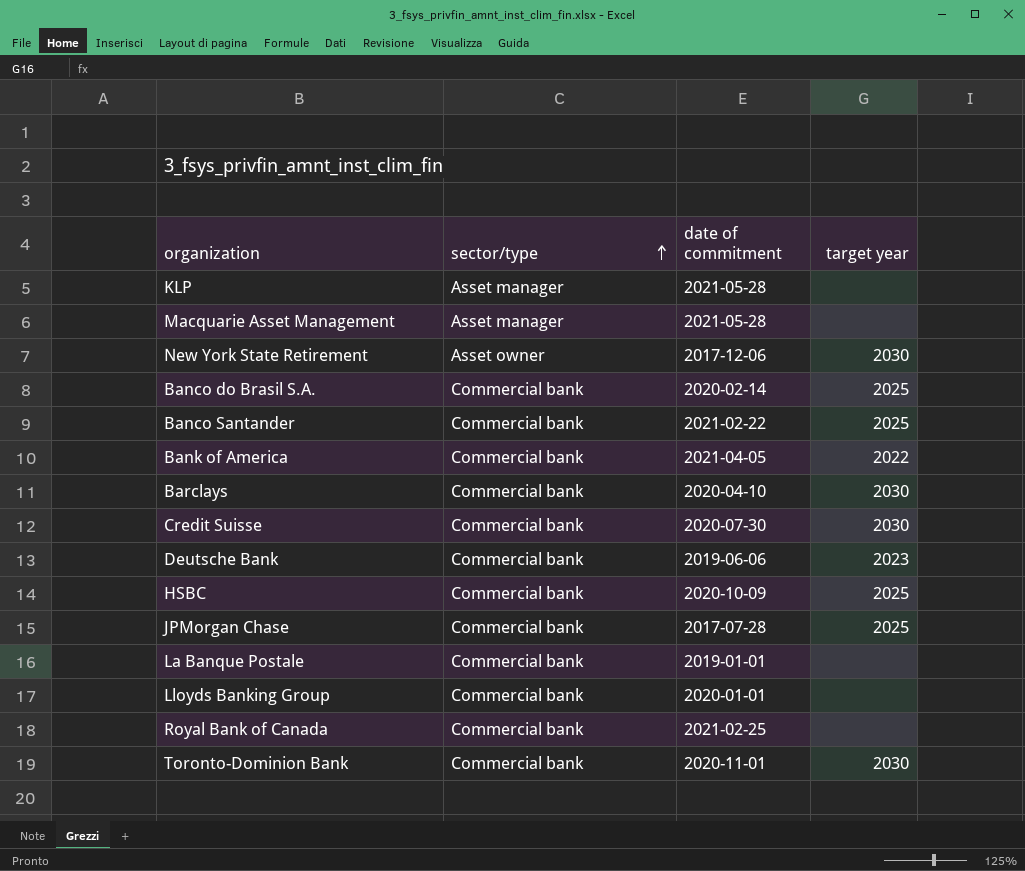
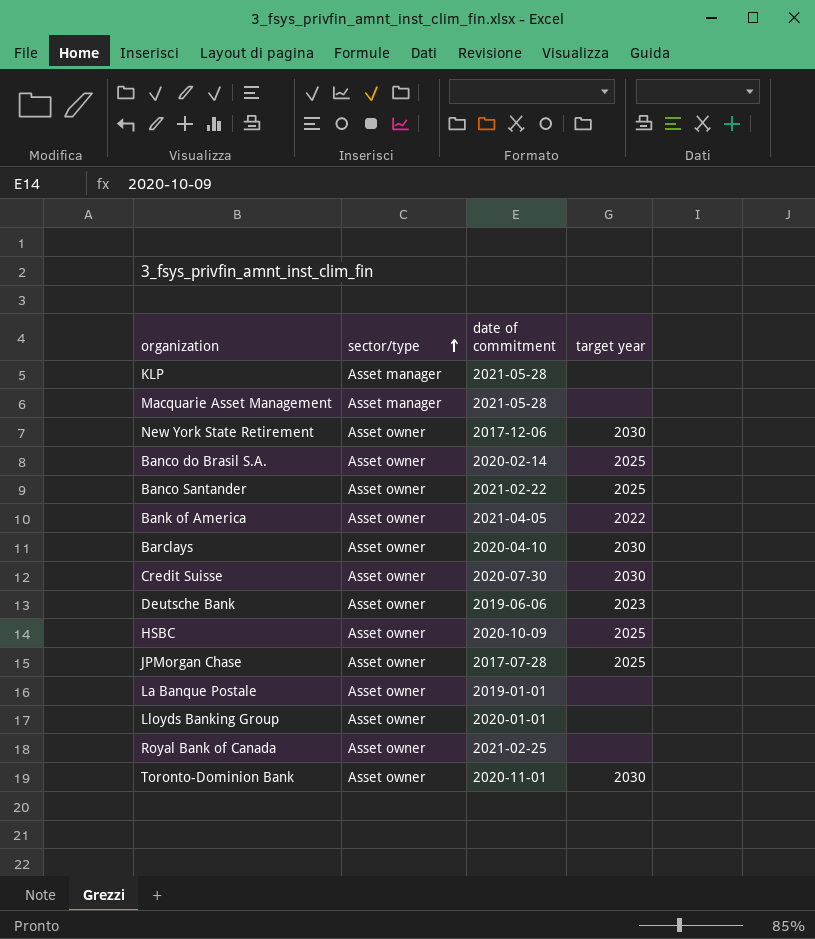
Banco do Brasil S.A. | sector/type: Commercial bank -> Asset owner
Banco Santander | sector/type: Commercial bank -> Asset owner
Bank of America | sector/type: Commercial bank -> Asset owner
Barclays | sector/type: Commercial bank -> Asset owner
Credit Suisse | sector/type: Commercial bank -> Asset owner
Deutsche Bank | sector/type: Commercial bank -> Asset owner
HSBC | sector/type: Commercial bank -> Asset owner
JPMorgan Chase | sector/type: Commercial bank -> Asset owner
La Banque Postale | sector/type: Commercial bank -> Asset owner
Lloyds Banking Group | sector/type: Commercial bank -> Asset owner
Royal Bank of Canada | sector/type: Commercial bank -> Asset owner
Toronto-Dominion Bank | sector/type: Commercial bank -> Asset owner

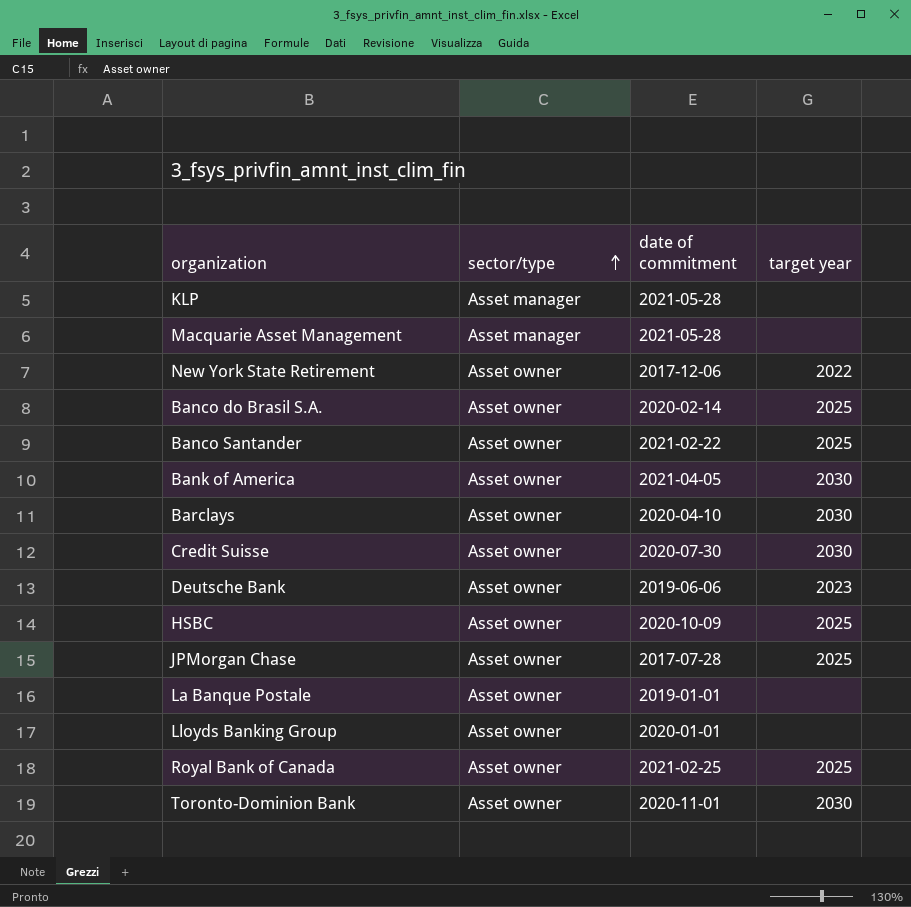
New York State Retirement | target year: 2030 -> 2022
Bank of America | target year: 2022 -> 2030
Royal Bank of Canada | target year: none -> 2025

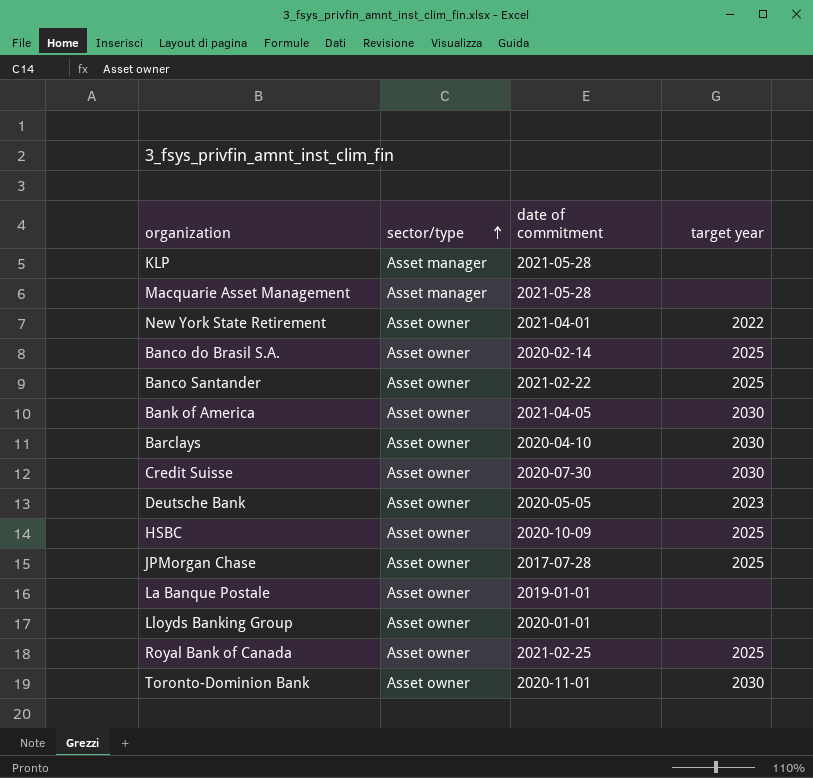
New York State Retirement | date of commitment: 2017-12-06 -> 2021-04-01
Deutsche Bank | date of commitment: 2019-06-06 -> 2020-05-05

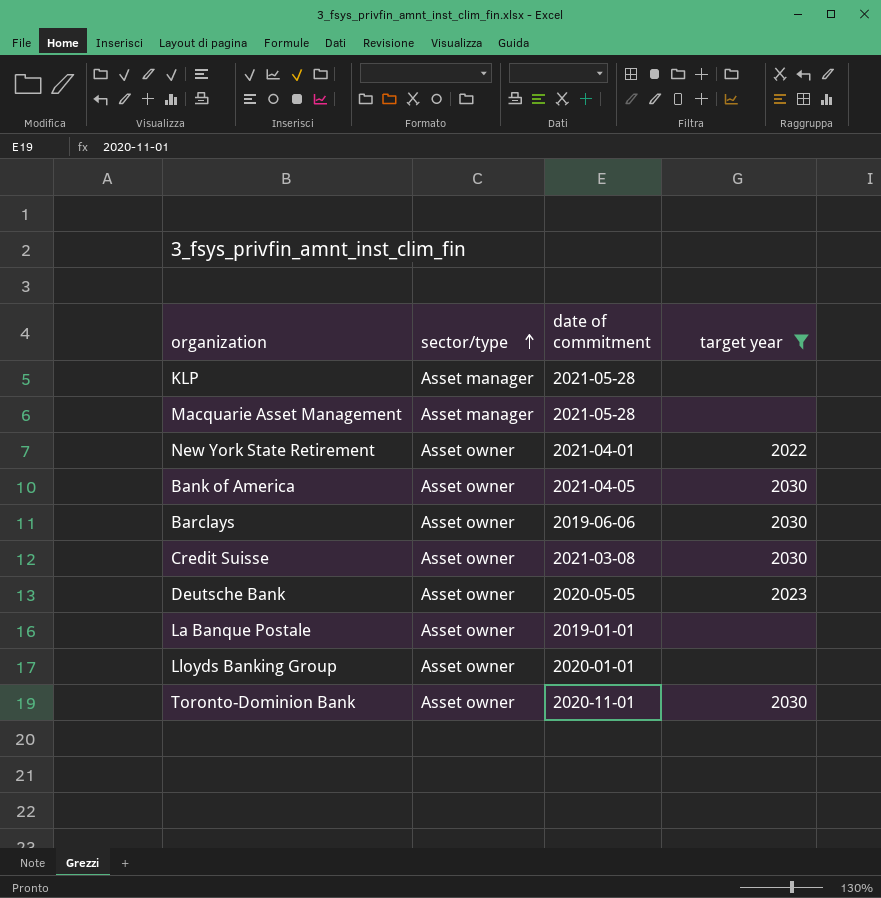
filter: none -> target year != 2025
Barclays | date of commitment: 2020-04-10 -> 2019-06-06
Credit Suisse | date of commitment: 2020-07-30 -> 2021-03-08

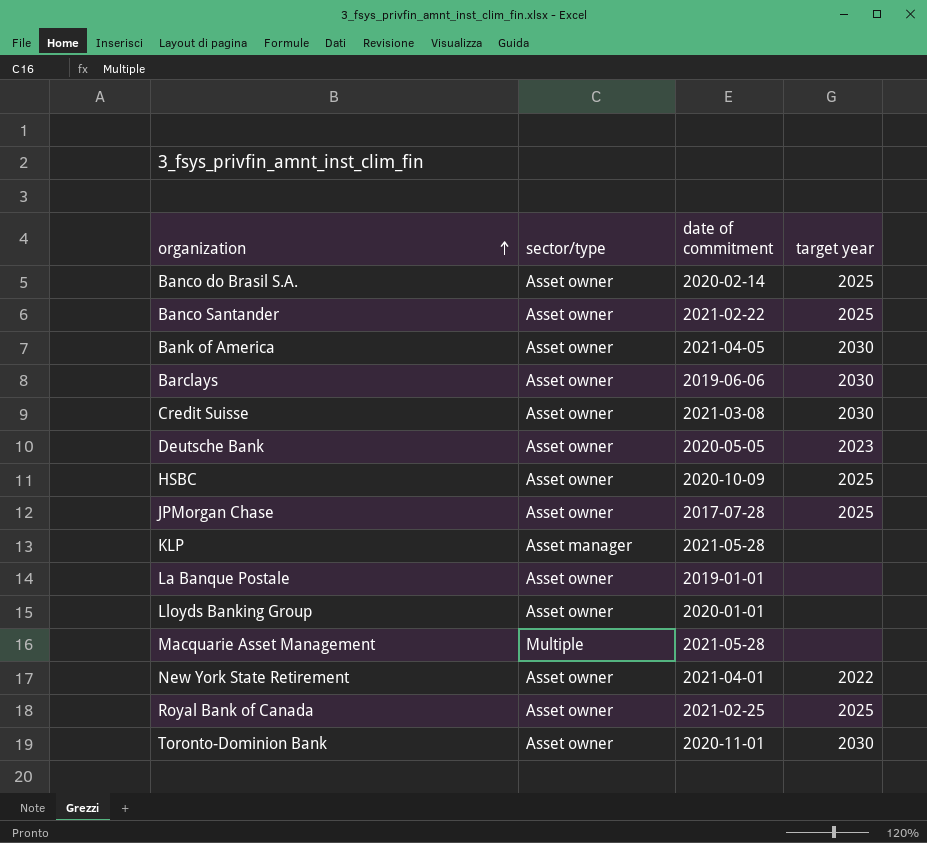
filter: target year != 2025 -> none
row order: sector/type ascending -> organization ascending
Macquarie Asset Management | sector/type: Asset manager -> Multiple

